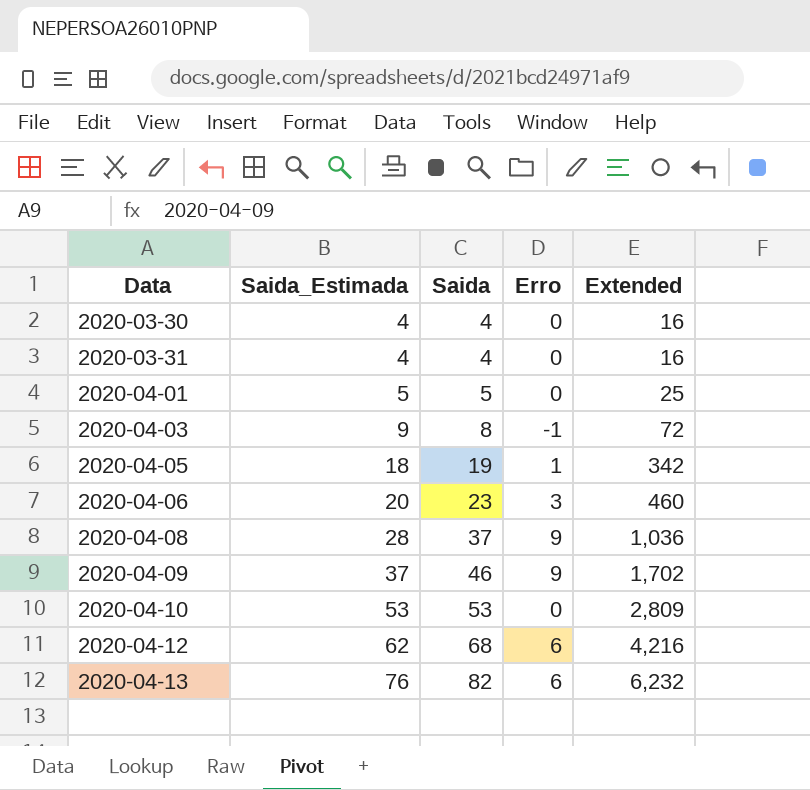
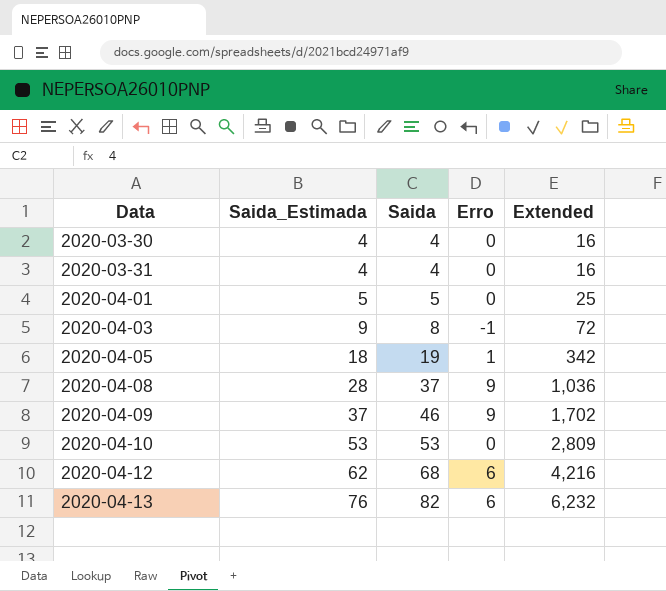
row 2020-04-06: 20 | 23 | 3 | 460 -> none

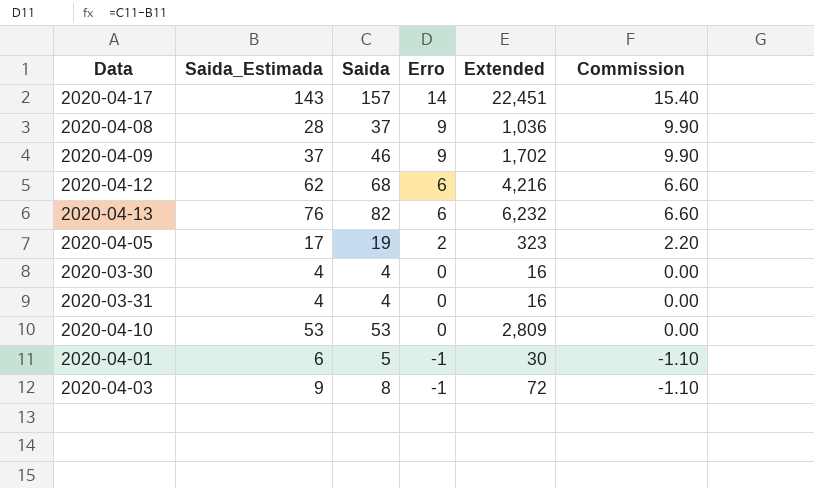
row order: Data ascending -> Erro descending
column Commission | formula: none -> [Erro] * 1.1
row 2020-04-17: none -> 143 | 157 | 14 | 22,451 | 15.40
2020-04-05 | Saida_Estimada: 18 -> 17
2020-04-05 | Erro: 1 -> 2
2020-04-05 | Extended: 342 -> 323
2020-04-01 | Saida_Estimada: 5 -> 6
2020-04-01 | Erro: 0 -> -1
2020-04-01 | Extended: 25 -> 30

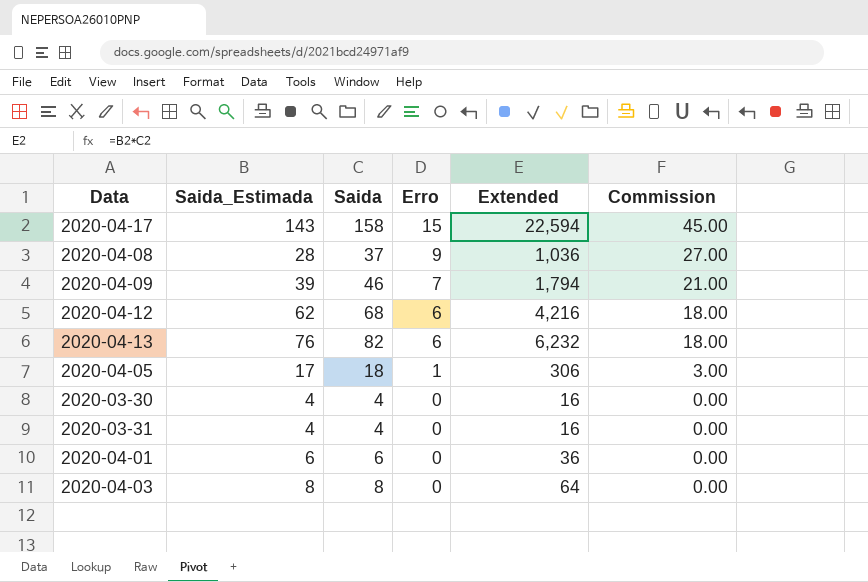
column Commission | formula: [Erro] * 1.1 -> [Erro] * 3
row 2020-04-10: 53 | 53 | 0 | 2,809 | 0.00 -> none
2020-04-17 | Saida: 157 -> 158
2020-04-17 | Erro: 14 -> 15
2020-04-17 | Extended: 22,451 -> 22,594
2020-04-09 | Saida_Estimada: 37 -> 39
2020-04-09 | Erro: 9 -> 7
2020-04-09 | Extended: 1,702 -> 1,794
2020-04-05 | Saida: 19 -> 18
2020-04-05 | Erro: 2 -> 1
2020-04-05 | Extended: 323 -> 306
2020-04-01 | Saida: 5 -> 6
2020-04-01 | Erro: -1 -> 0
2020-04-01 | Extended: 30 -> 36
2020-04-03 | Saida_Estimada: 9 -> 8
2020-04-03 | Erro: -1 -> 0
2020-04-03 | Extended: 72 -> 64

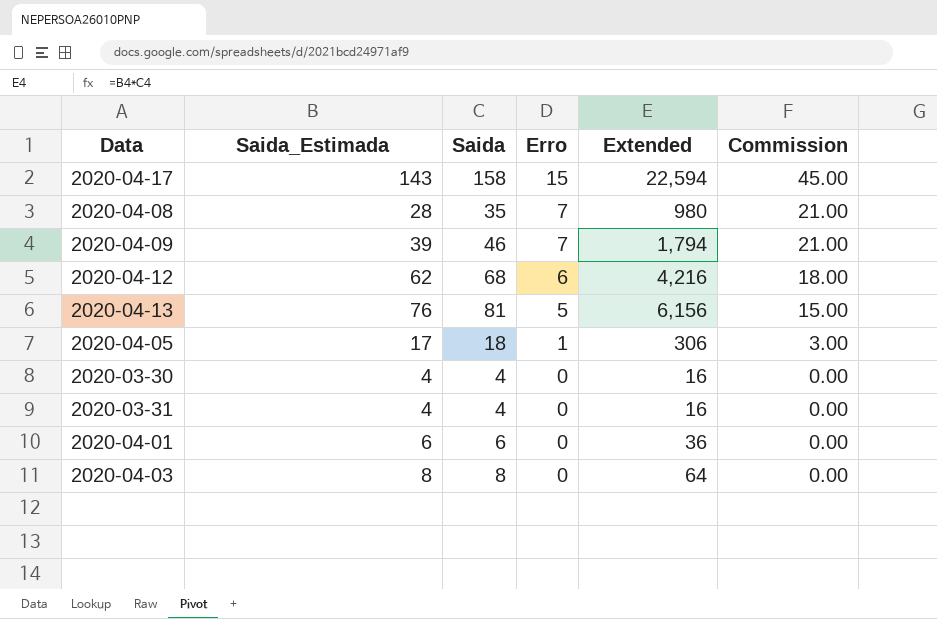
2020-04-08 | Saida: 37 -> 35
2020-04-08 | Erro: 9 -> 7
2020-04-08 | Extended: 1,036 -> 980
2020-04-08 | Commission: 27.00 -> 21.00
2020-04-13 | Saida: 82 -> 81
2020-04-13 | Erro: 6 -> 5
2020-04-13 | Extended: 6,232 -> 6,156
2020-04-13 | Commission: 18.00 -> 15.00

